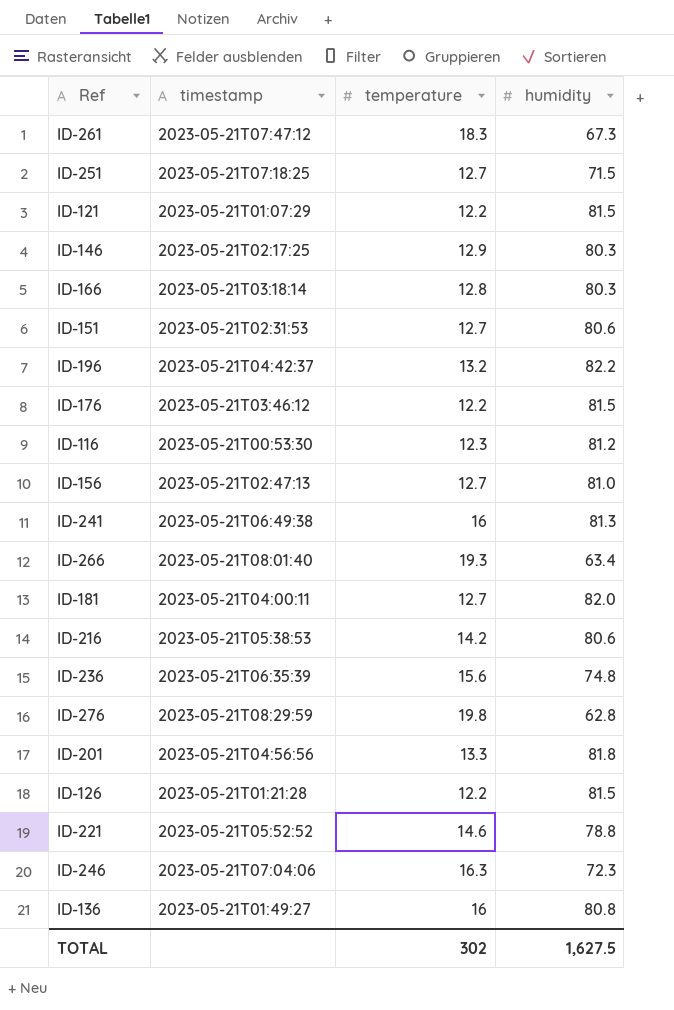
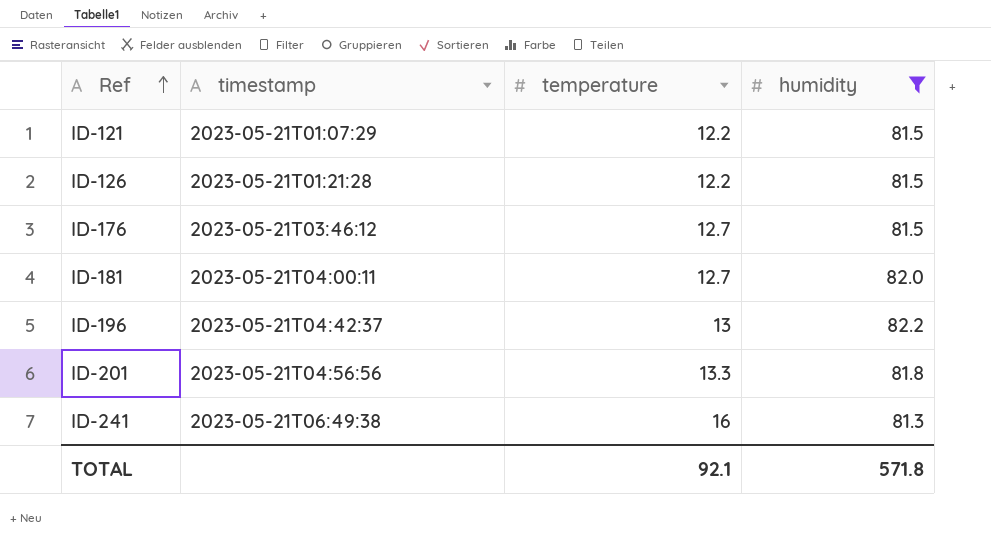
filter: none -> humidity >= 81.3
row order: none -> Ref ascending
ID-176 | temperature: 12.2 -> 12.7
ID-196 | temperature: 13.2 -> 13
TOTAL | temperature: 302 -> 92.1
TOTAL | humidity: 1,627.5 -> 571.8

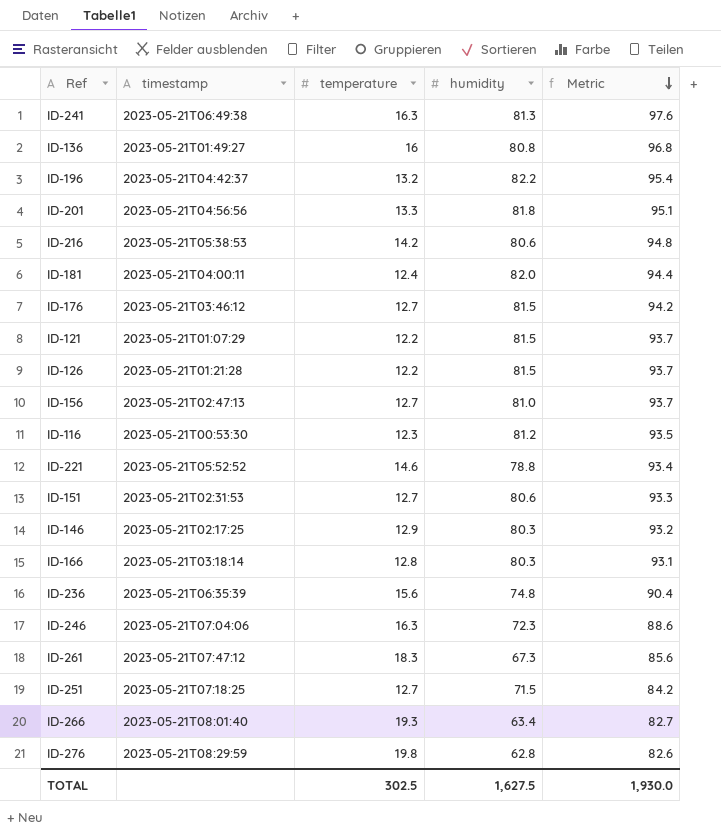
filter: humidity >= 81.3 -> none
row order: Ref ascending -> Metric descending
column Metric | formula: none -> [temperature] + [humidity]
ID-241 | temperature: 16 -> 16.3
ID-196 | temperature: 13 -> 13.2
ID-181 | temperature: 12.7 -> 12.4
TOTAL | temperature: 92.1 -> 302.5
TOTAL | humidity: 571.8 -> 1,627.5

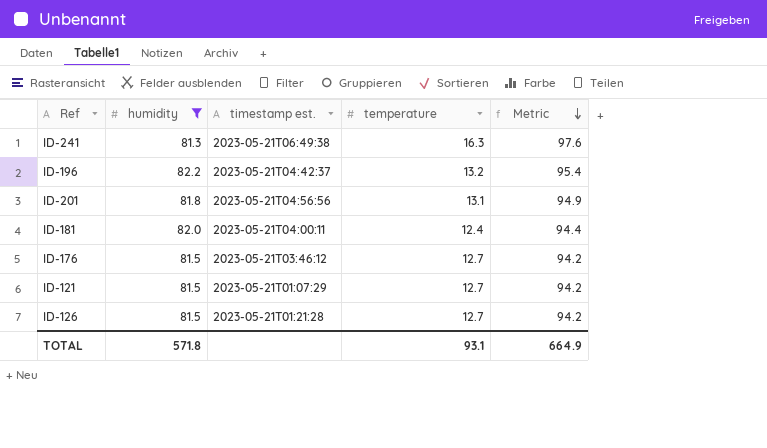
filter: none -> humidity >= 81.3
column humidity | position: 4 -> 2
column name: timestamp -> timestamp est.
ID-201 | temperature: 13.3 -> 13.1
ID-201 | Metric: 95.1 -> 94.9
ID-121 | temperature: 12.2 -> 12.7
ID-121 | Metric: 93.7 -> 94.2
ID-126 | temperature: 12.2 -> 12.7
ID-126 | Metric: 93.7 -> 94.2
TOTAL | humidity: 1,627.5 -> 571.8
TOTAL | temperature: 302.5 -> 93.1
TOTAL | Metric: 1,930.0 -> 664.9

